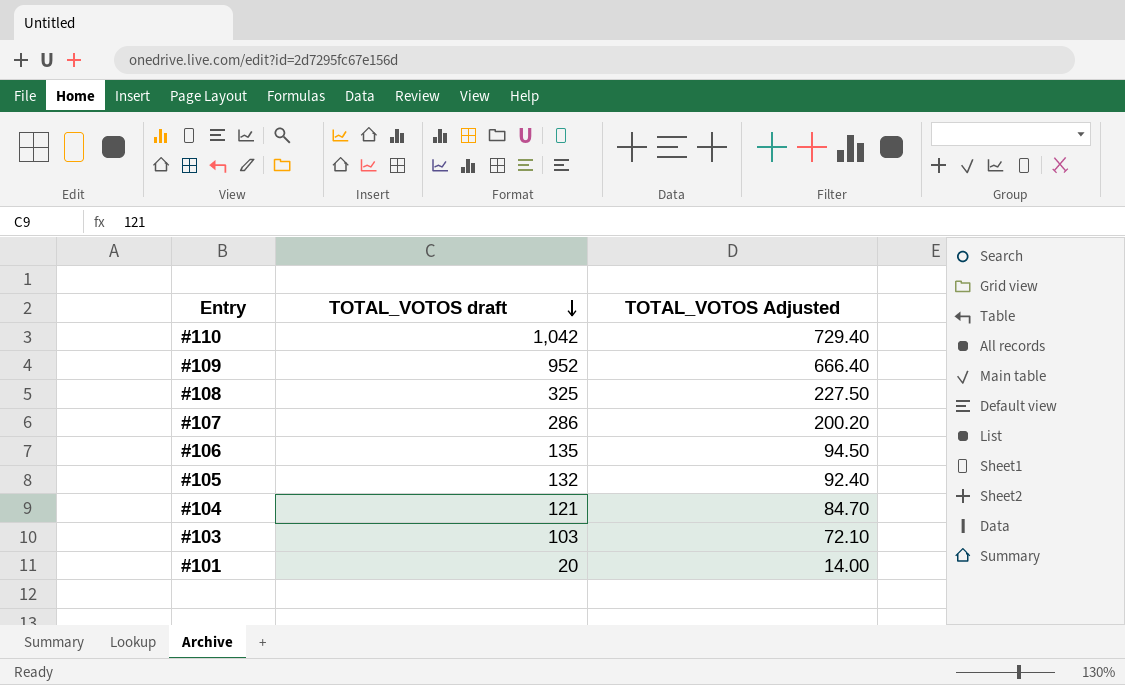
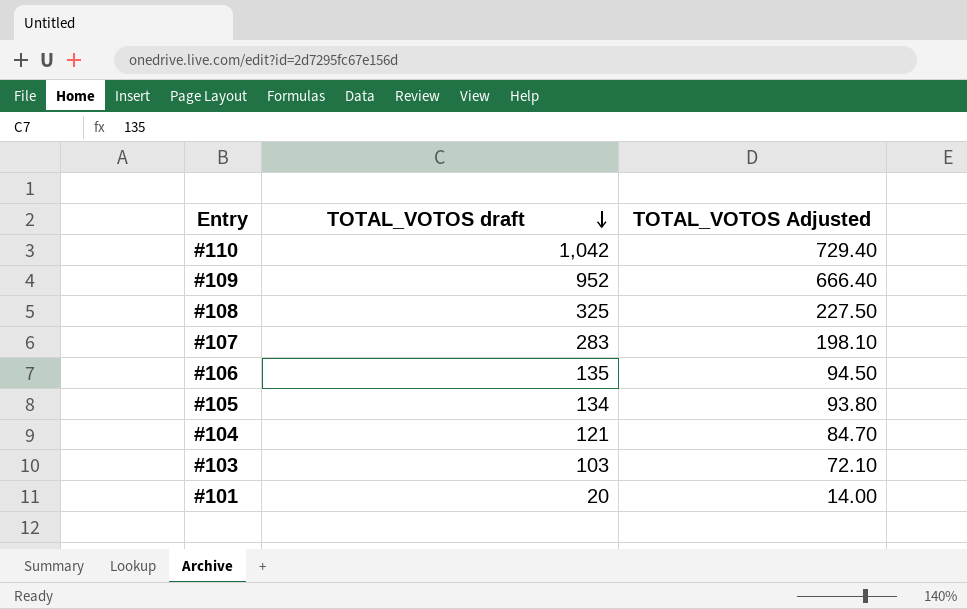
#107 | TOTAL_VOTOS draft: 286 -> 283
#107 | TOTAL_VOTOS Adjusted: 200.20 -> 198.10
#105 | TOTAL_VOTOS draft: 132 -> 134
#105 | TOTAL_VOTOS Adjusted: 92.40 -> 93.80

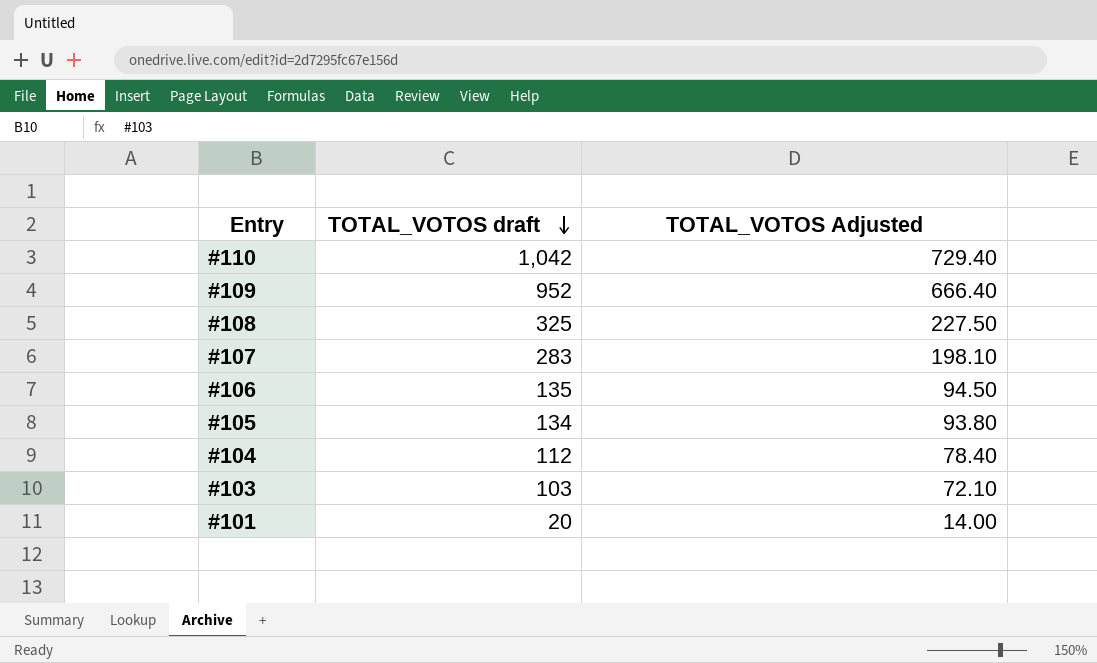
#104 | TOTAL_VOTOS draft: 121 -> 112
#104 | TOTAL_VOTOS Adjusted: 84.70 -> 78.40

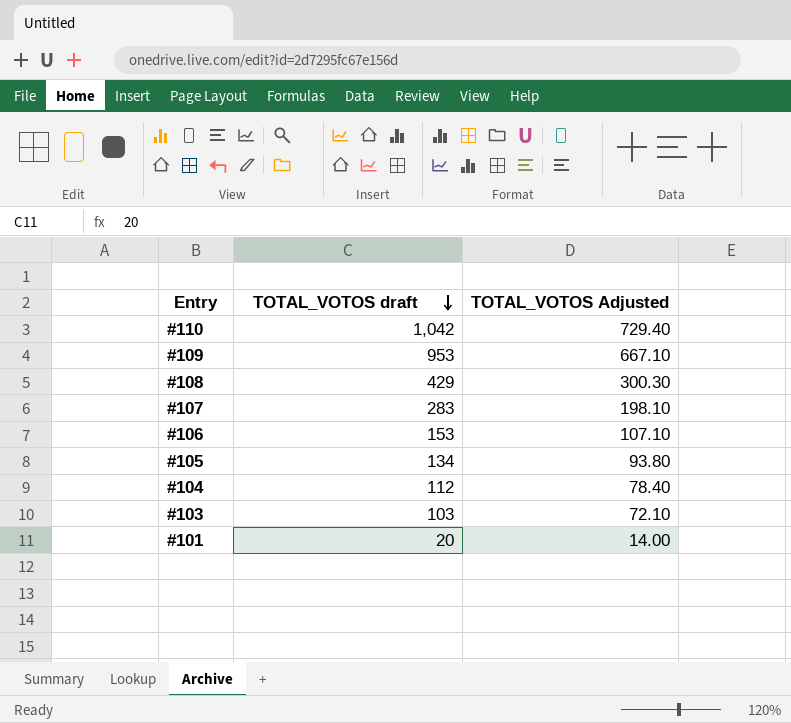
#109 | TOTAL_VOTOS draft: 952 -> 953
#109 | TOTAL_VOTOS Adjusted: 666.40 -> 667.10
#108 | TOTAL_VOTOS draft: 325 -> 429
#108 | TOTAL_VOTOS Adjusted: 227.50 -> 300.30
#106 | TOTAL_VOTOS draft: 135 -> 153
#106 | TOTAL_VOTOS Adjusted: 94.50 -> 107.10

